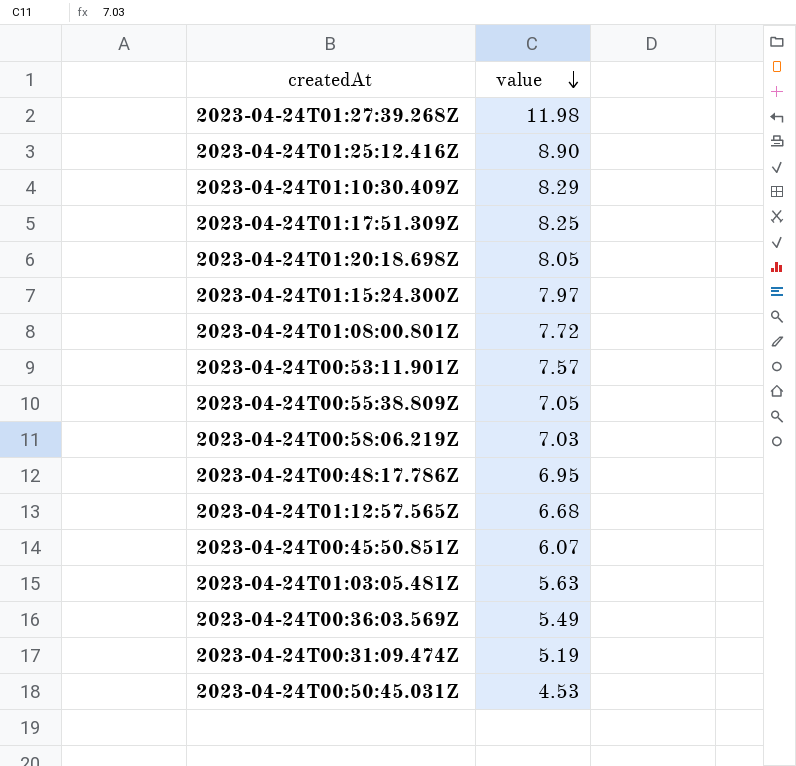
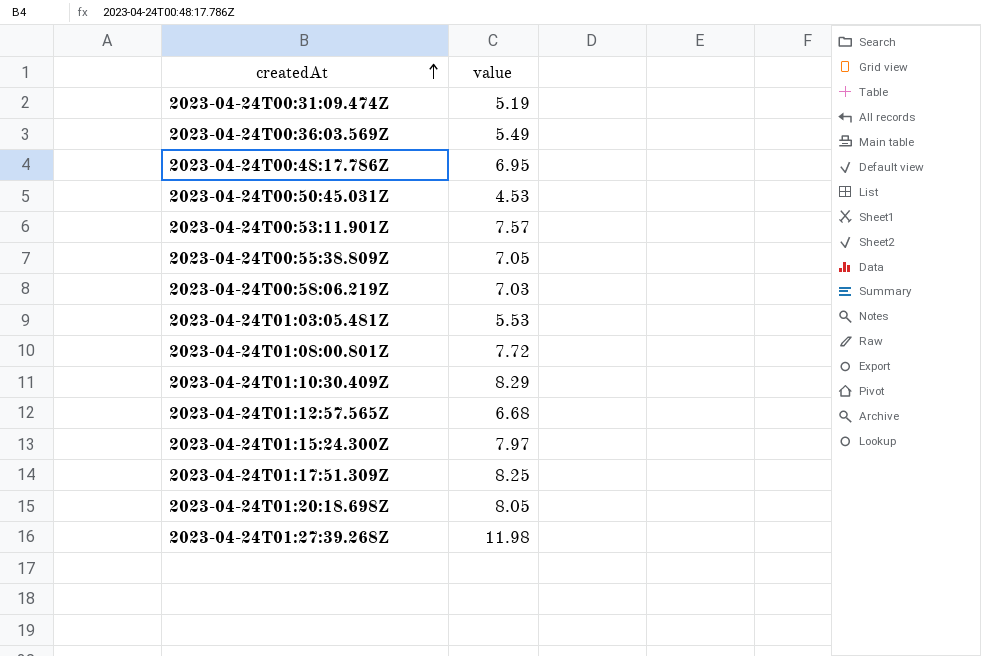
row order: value descending -> createdAt ascending
row 2023-04-24T01:25:12.416Z: 8.90 -> none
row 2023-04-24T00:45:50.851Z: 6.07 -> none
2023-04-24T01:03:05.481Z | value: 5.63 -> 5.53

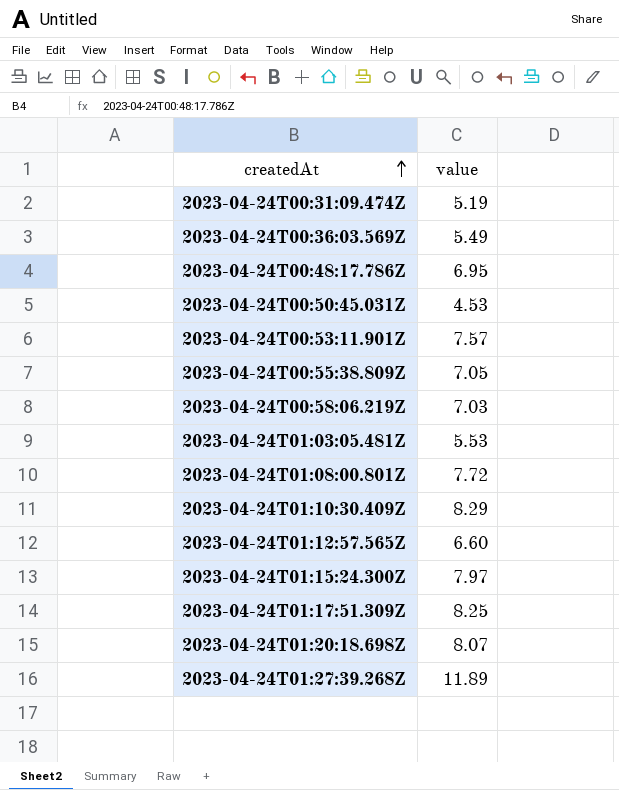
2023-04-24T01:12:57.565Z | value: 6.68 -> 6.60
2023-04-24T01:20:18.698Z | value: 8.05 -> 8.07
2023-04-24T01:27:39.268Z | value: 11.98 -> 11.89

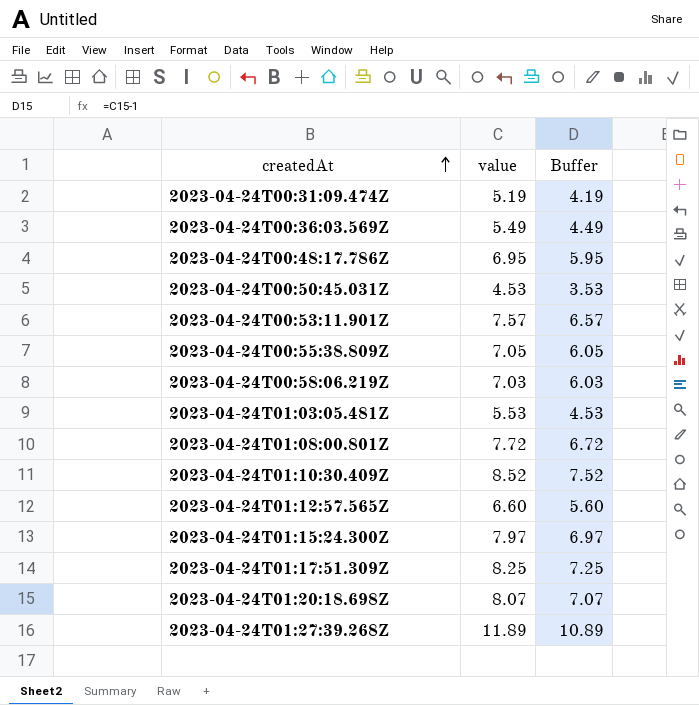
column Buffer | formula: none -> [value] - 1
2023-04-24T01:10:30.409Z | value: 8.29 -> 8.52

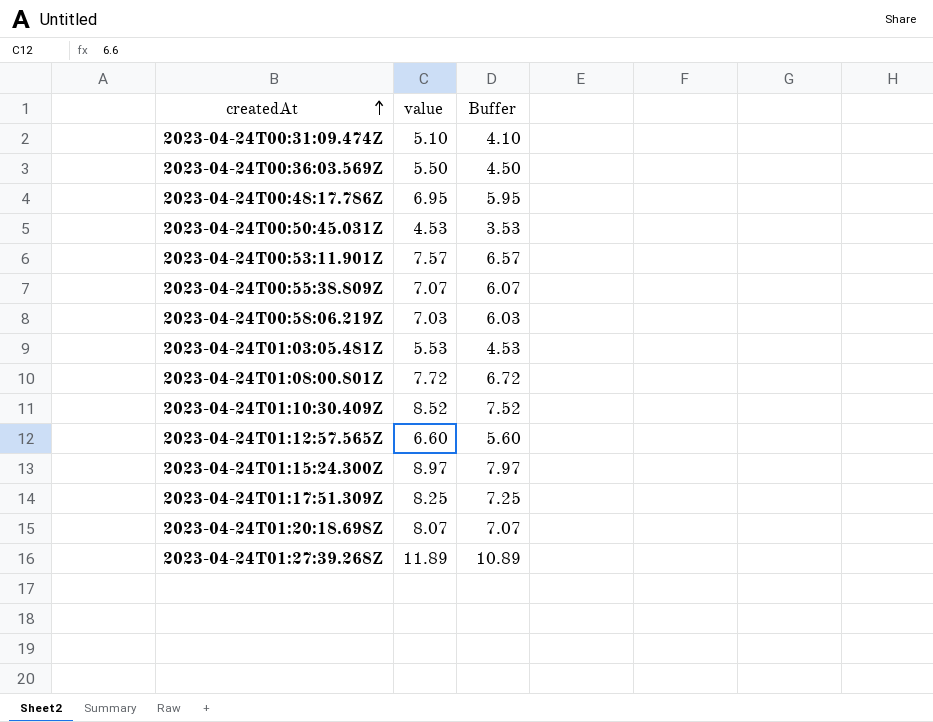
2023-04-24T00:31:09.474Z | value: 5.19 -> 5.10
2023-04-24T00:31:09.474Z | Buffer: 4.19 -> 4.10
2023-04-24T00:36:03.569Z | value: 5.49 -> 5.50
2023-04-24T00:36:03.569Z | Buffer: 4.49 -> 4.50
2023-04-24T00:55:38.809Z | value: 7.05 -> 7.07
2023-04-24T00:55:38.809Z | Buffer: 6.05 -> 6.07
2023-04-24T01:15:24.300Z | value: 7.97 -> 8.97
2023-04-24T01:15:24.300Z | Buffer: 6.97 -> 7.97

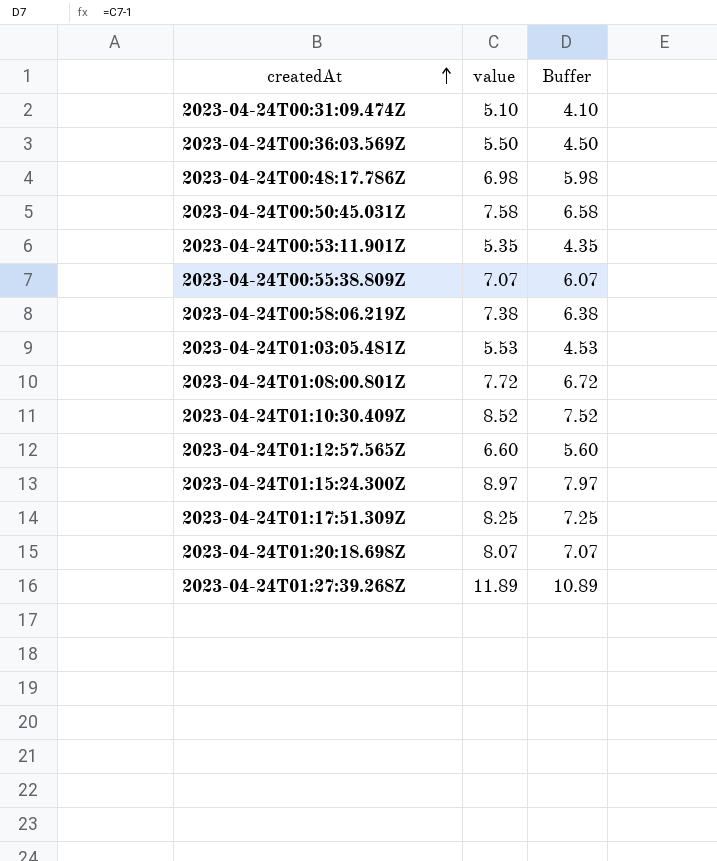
2023-04-24T00:48:17.786Z | value: 6.95 -> 6.98
2023-04-24T00:48:17.786Z | Buffer: 5.95 -> 5.98
2023-04-24T00:50:45.031Z | value: 4.53 -> 7.58
2023-04-24T00:50:45.031Z | Buffer: 3.53 -> 6.58
2023-04-24T00:53:11.901Z | value: 7.57 -> 5.35
2023-04-24T00:53:11.901Z | Buffer: 6.57 -> 4.35
2023-04-24T00:58:06.219Z | value: 7.03 -> 7.38
2023-04-24T00:58:06.219Z | Buffer: 6.03 -> 6.38

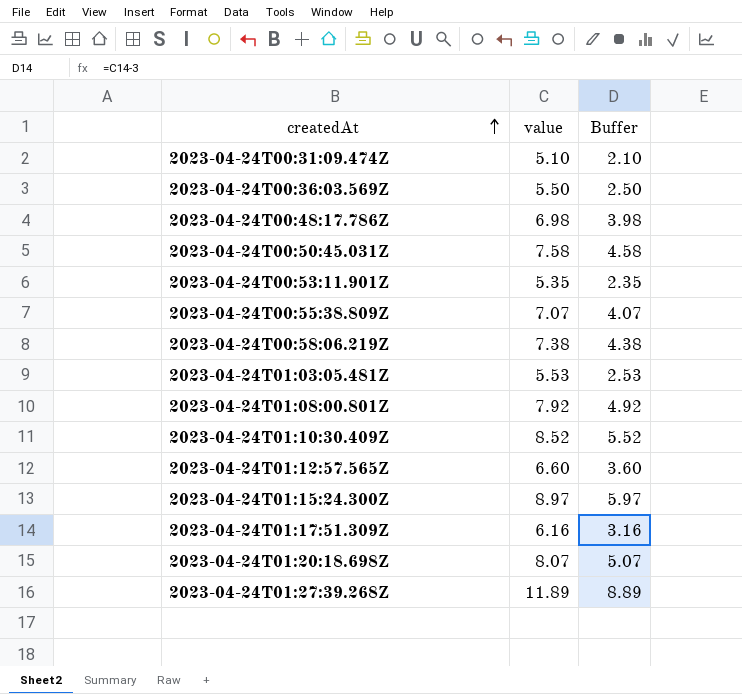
column Buffer | formula: [value] - 1 -> [value] - 3
2023-04-24T01:08:00.801Z | value: 7.72 -> 7.92
2023-04-24T01:17:51.309Z | value: 8.25 -> 6.16

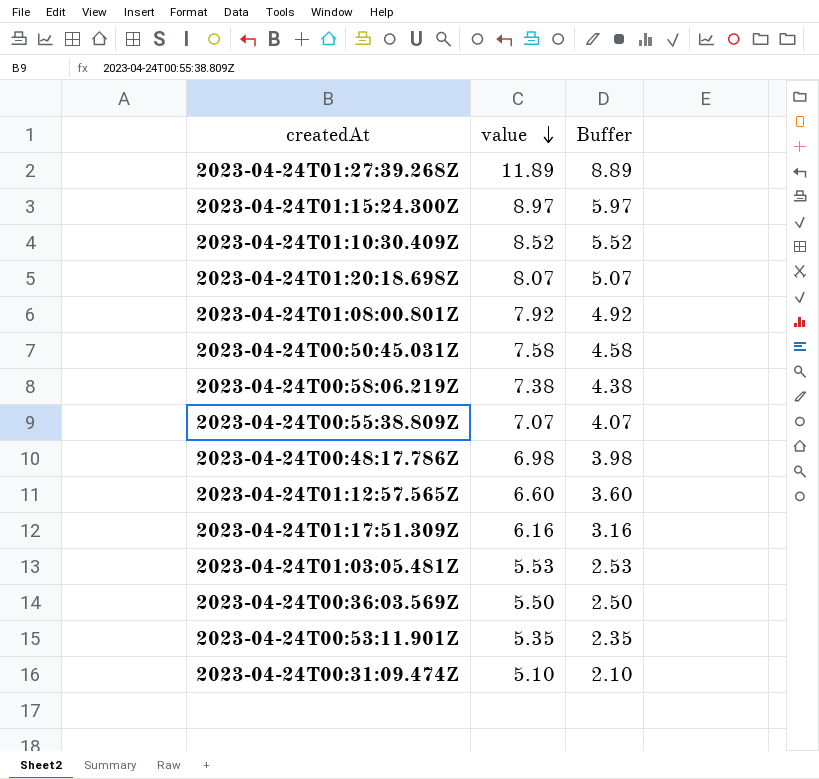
row order: createdAt ascending -> value descending

